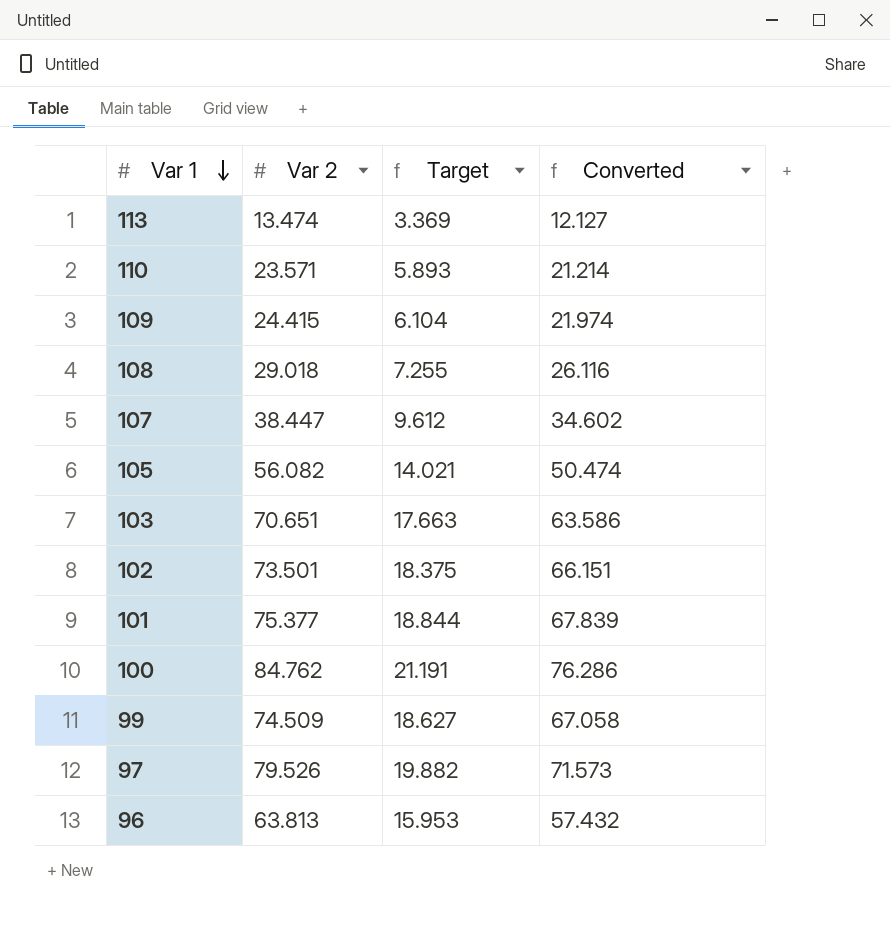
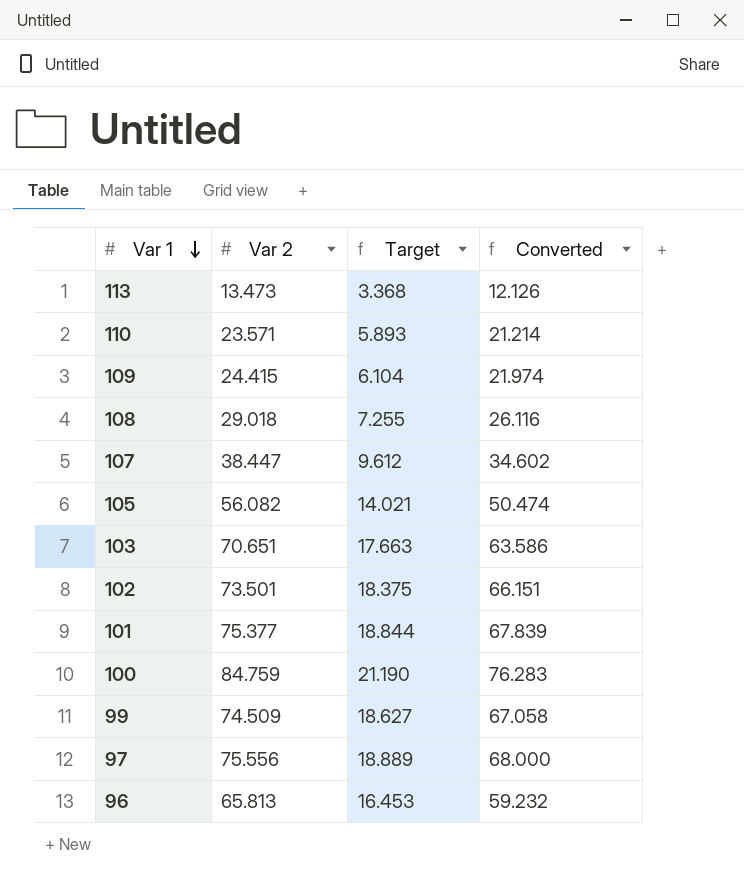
113 | Var 2: 13.474 -> 13.473
113 | Target: 3.369 -> 3.368
113 | Converted: 12.127 -> 12.126
100 | Var 2: 84.762 -> 84.759
100 | Target: 21.191 -> 21.190
100 | Converted: 76.286 -> 76.283
97 | Var 2: 79.526 -> 75.556
97 | Target: 19.882 -> 18.889
97 | Converted: 71.573 -> 68.000
96 | Var 2: 63.813 -> 65.813
96 | Target: 15.953 -> 16.453
96 | Converted: 57.432 -> 59.232

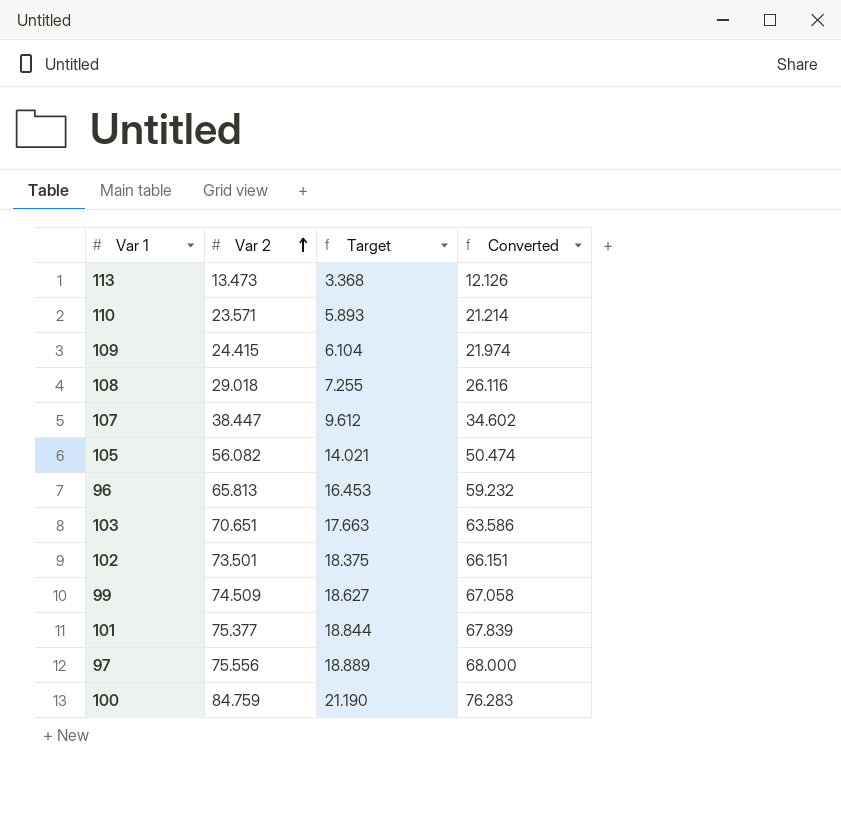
row order: Var 1 descending -> Var 2 ascending

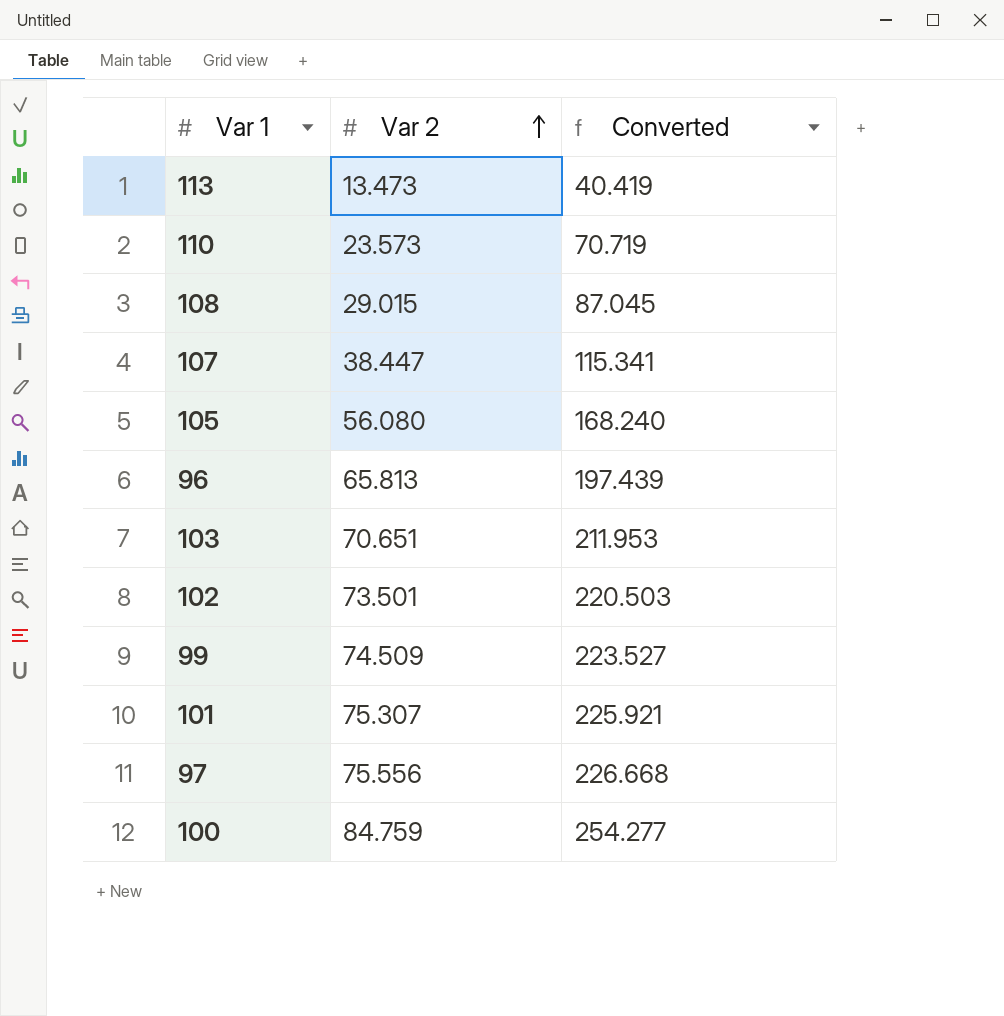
column Target | formula: [Var 2] * 0.25 -> none
column Converted | formula: [Var 2] * 0.9 -> [Var 2] * 3
row 109: 24.415 | 6.104 | 21.974 -> none
110 | Var 2: 23.571 -> 23.573
108 | Var 2: 29.018 -> 29.015
105 | Var 2: 56.082 -> 56.080
101 | Var 2: 75.377 -> 75.307

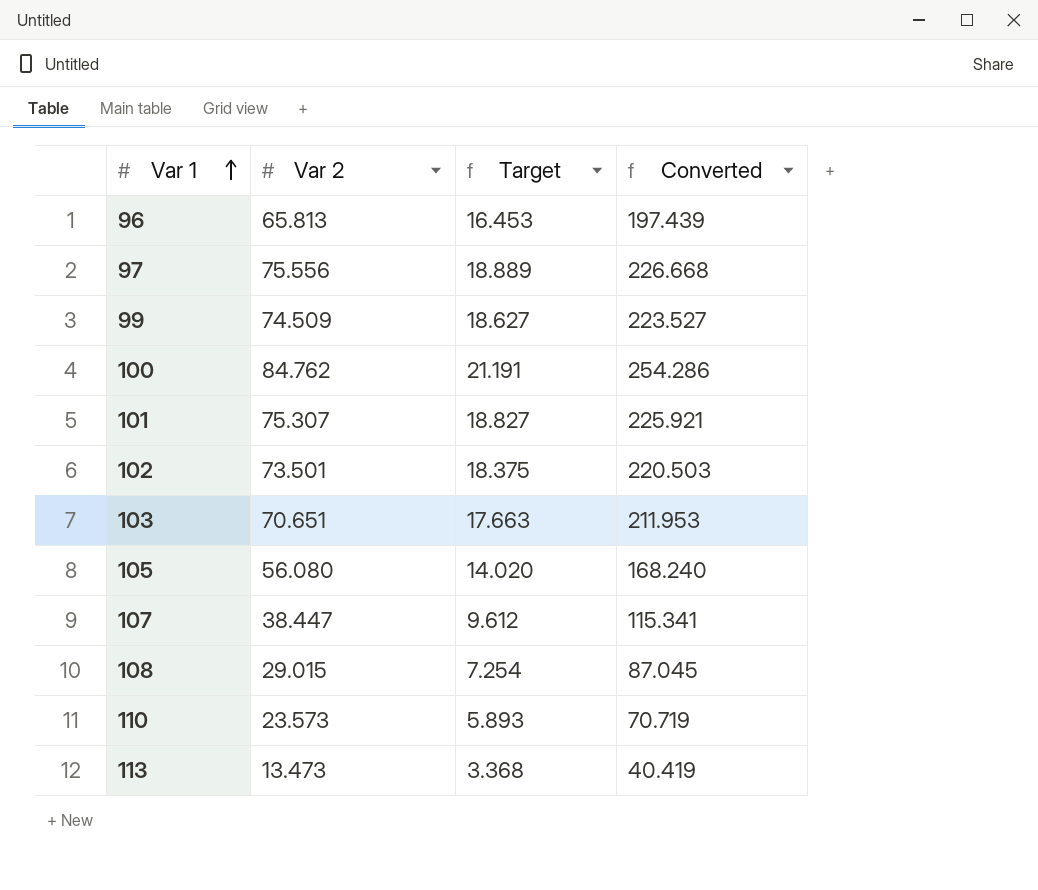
row order: Var 2 ascending -> Var 1 ascending
column Target | formula: none -> [Var 2] * 0.25
100 | Var 2: 84.759 -> 84.762
100 | Converted: 254.277 -> 254.286

